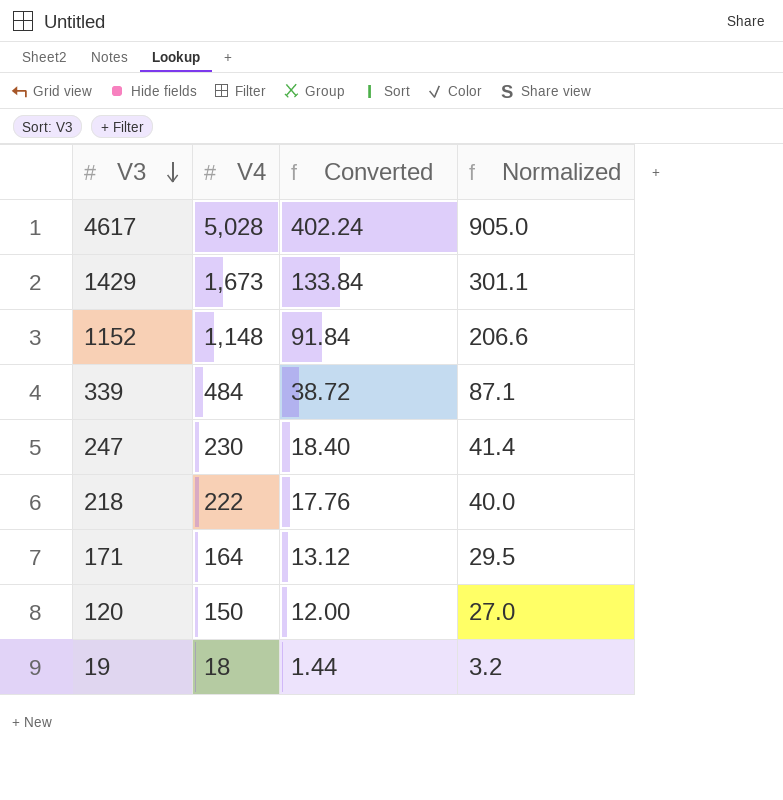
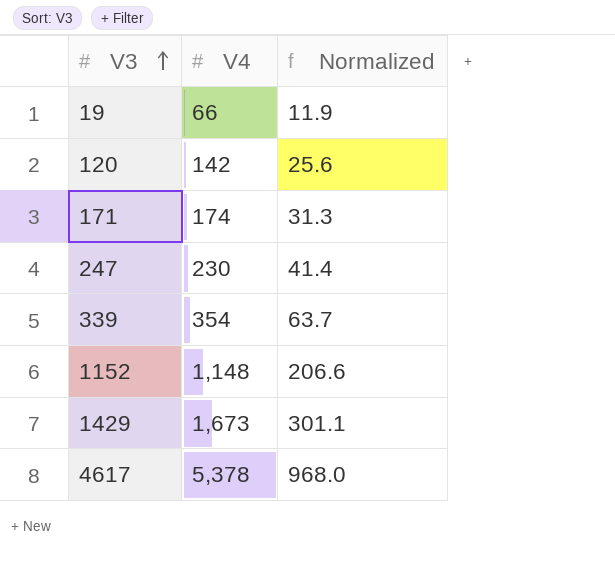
row order: V3 descending -> V3 ascending
column Converted | formula: [V4] * 0.08 -> none
row 218: 222 | 17.76 | 40.0 -> none
19 | V4: 18 -> 66
19 | Normalized: 3.2 -> 11.9
120 | V4: 150 -> 142
120 | Normalized: 27.0 -> 25.6
171 | V4: 164 -> 174
171 | Normalized: 29.5 -> 31.3
339 | V4: 484 -> 354
339 | Normalized: 87.1 -> 63.7
4617 | V4: 5,028 -> 5,378
4617 | Normalized: 905.0 -> 968.0

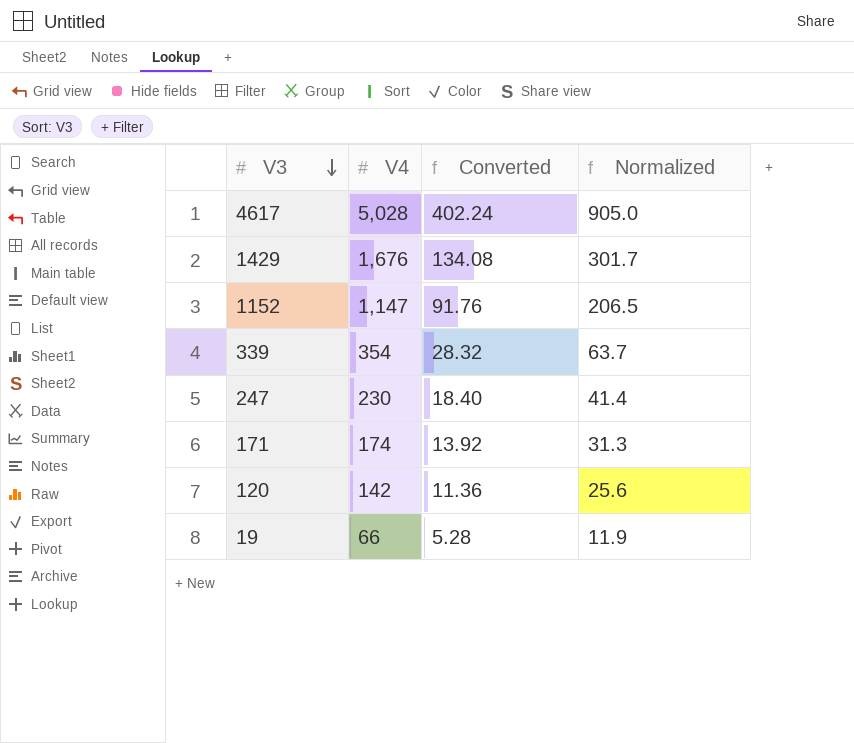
row order: V3 ascending -> V3 descending
column Converted | formula: none -> [V4] * 0.08
4617 | V4: 5,378 -> 5,028
4617 | Normalized: 968.0 -> 905.0
1429 | V4: 1,673 -> 1,676
1429 | Normalized: 301.1 -> 301.7
1152 | V4: 1,148 -> 1,147
1152 | Normalized: 206.6 -> 206.5

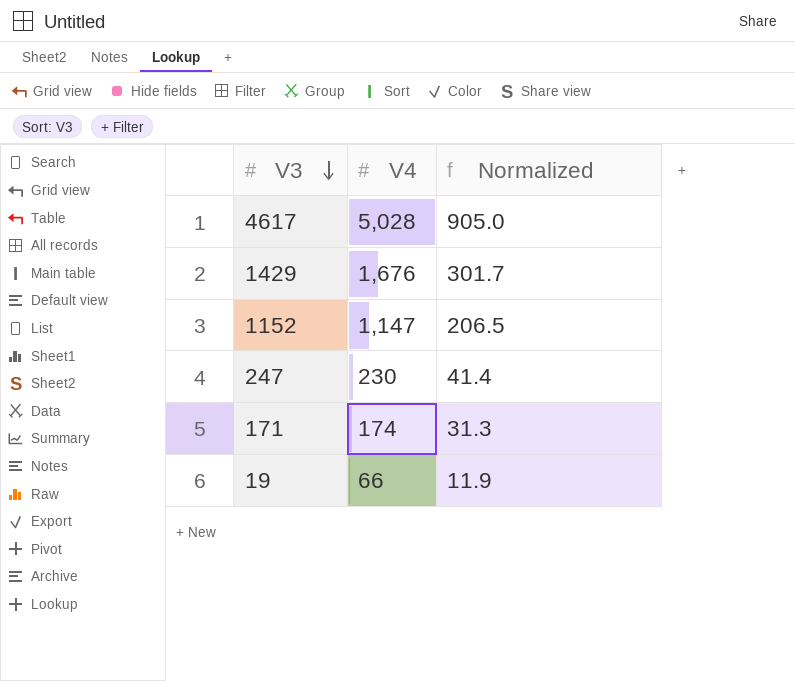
column Converted | formula: [V4] * 0.08 -> none
row 339: 354 | 28.32 | 63.7 -> none
row 120: 142 | 11.36 | 25.6 -> none

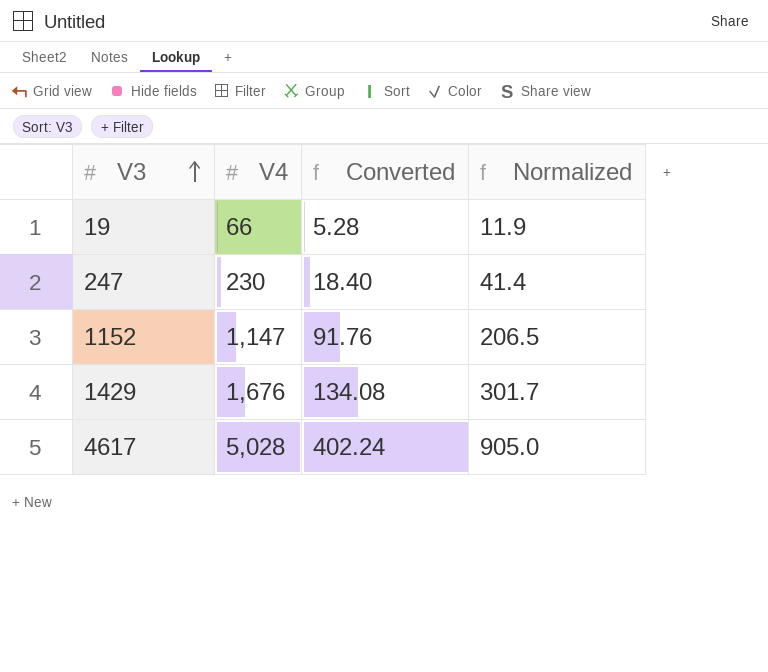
row order: V3 descending -> V3 ascending
column Converted | formula: none -> [V4] * 0.08
row 171: 174 | 31.3 -> none

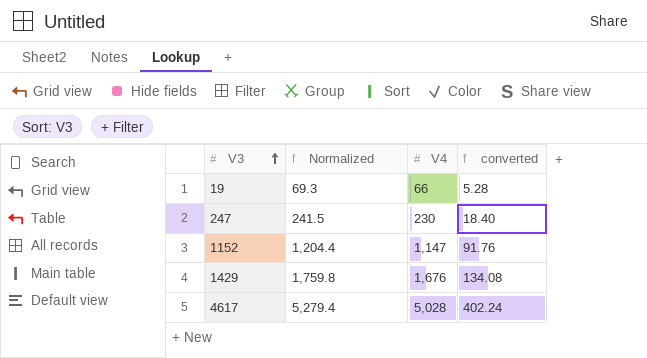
column Normalized | formula: [V4] * 0.18 -> [V4] * 1.05
column Normalized | position: 4 -> 2
column name: Converted -> converted

